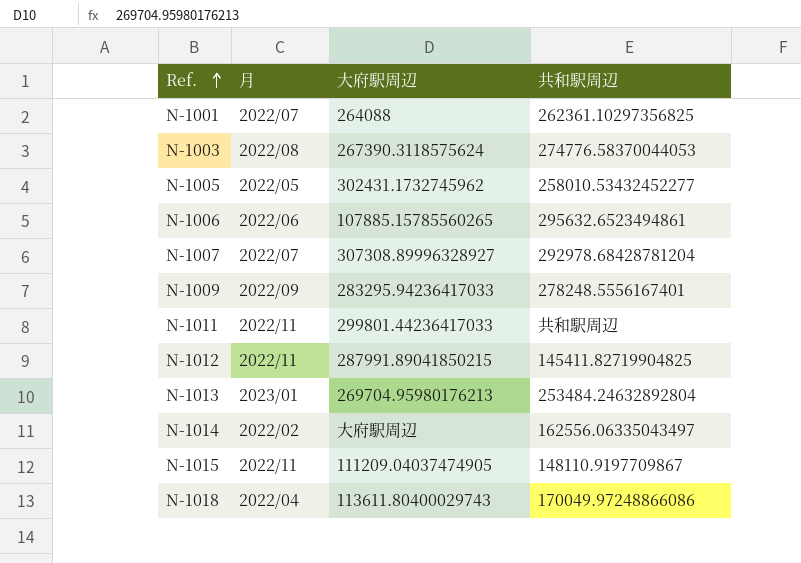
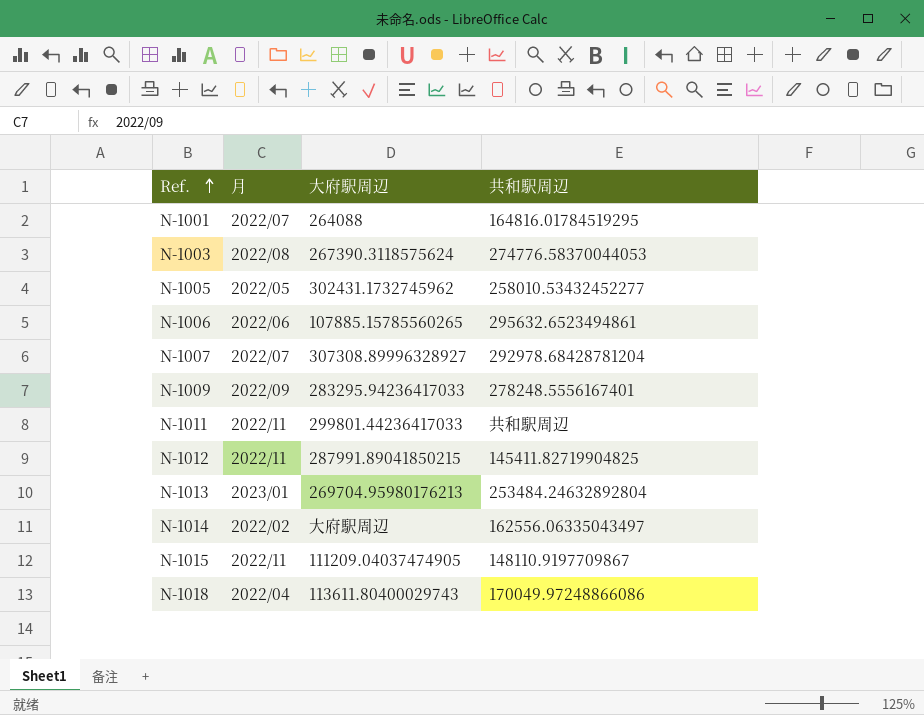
N-1001 | 共和駅周辺: 262361.10297356825 -> 164816.01784519295

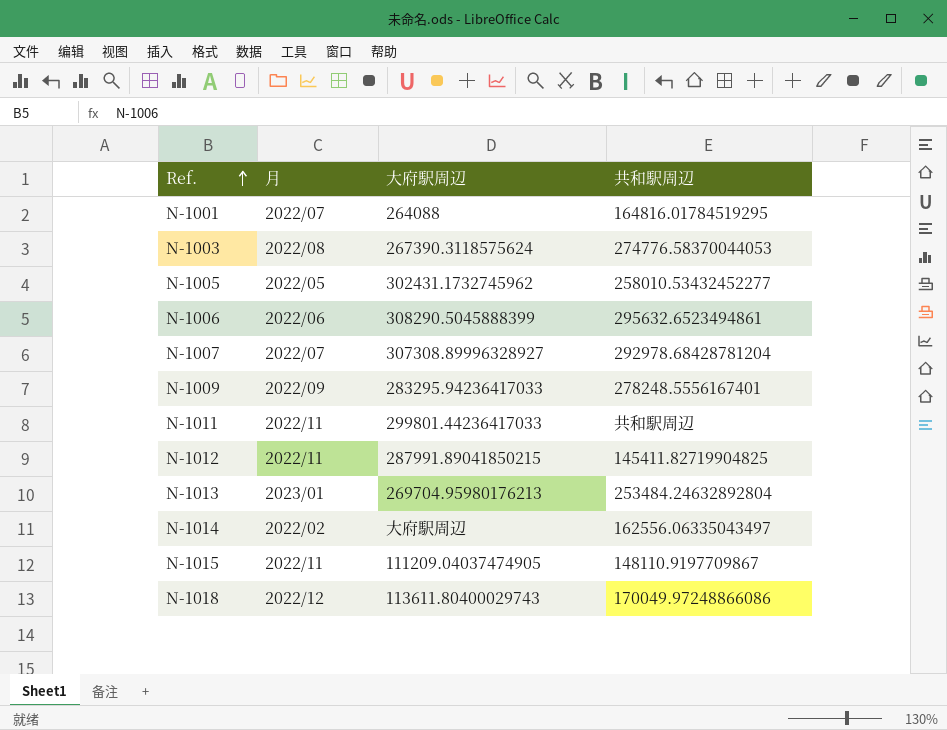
N-1006 | 大府駅周辺: 107885.15785560265 -> 308290.5045888399
N-1018 | 月: 2022/04 -> 2022/12

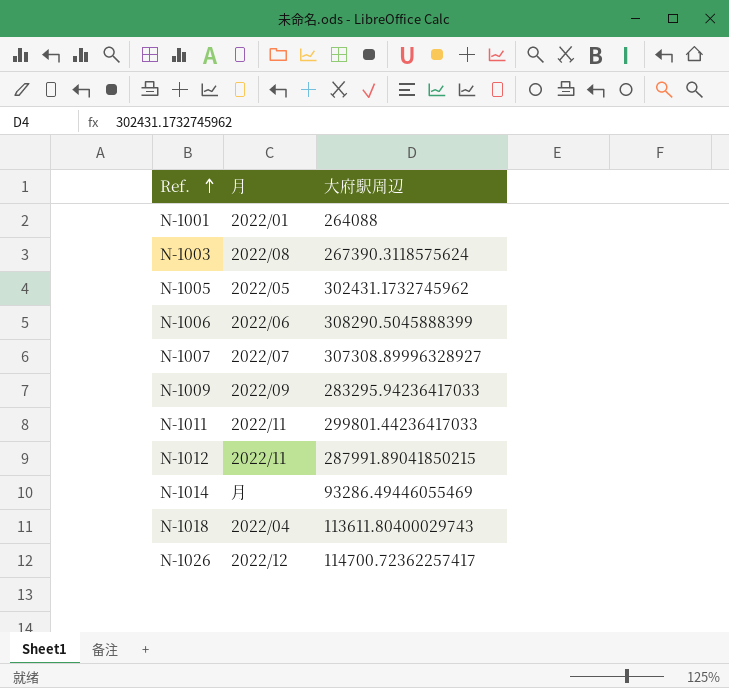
column 共和駅周辺 | position: 4 -> none
row N-1013: 2023/01 | 269704.95980176213 | 253484.24632892804 -> none
row N-1015: 2022/11 | 111209.04037474905 | 148110.9197709867 -> none
N-1001 | 月: 2022/07 -> 2022/01
N-1014 | 月: 2022/02 -> 月
N-1014 | 大府駅周辺: 大府駅周辺 -> 93286.49446055469
N-1018 | 月: 2022/12 -> 2022/04
row N-1026: none -> 2022/12 | 114700.72362257417

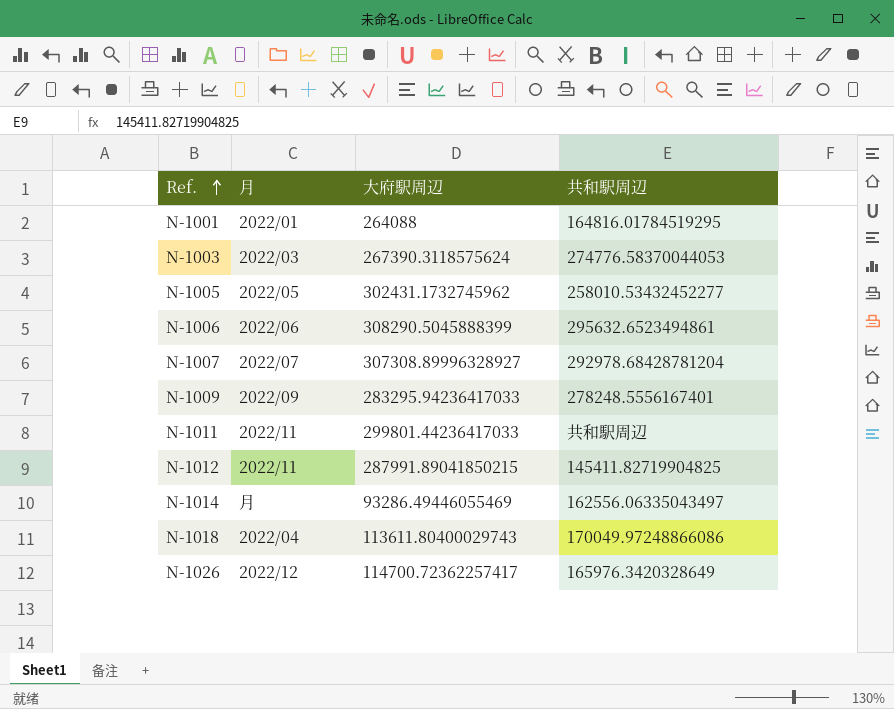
column 共和駅周辺 | position: none -> 4
N-1003 | 月: 2022/08 -> 2022/03

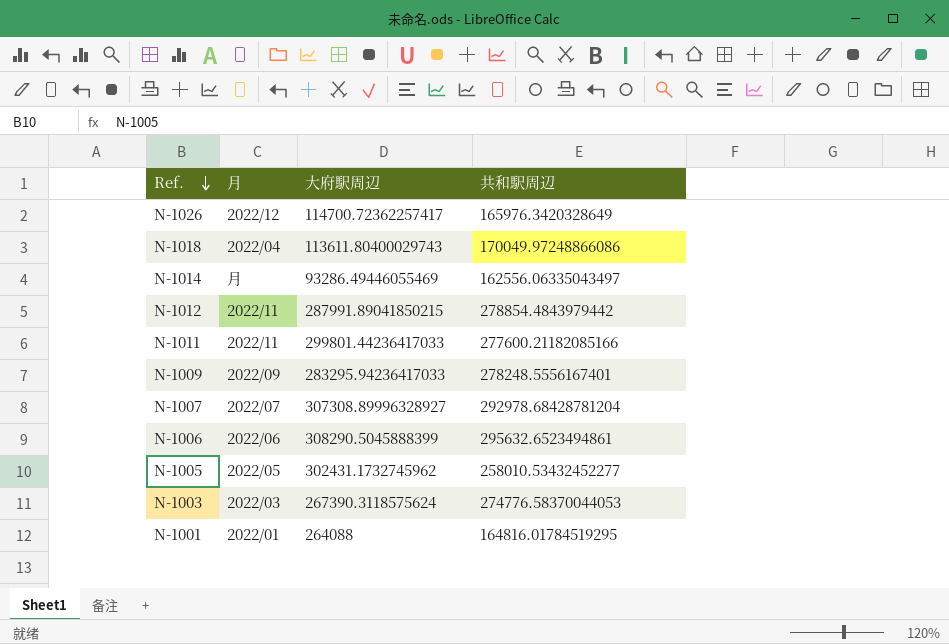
row order: Ref. ascending -> Ref. descending
N-1012 | 共和駅周辺: 145411.82719904825 -> 278854.4843979442
N-1011 | 共和駅周辺: 共和駅周辺 -> 277600.21182085166

